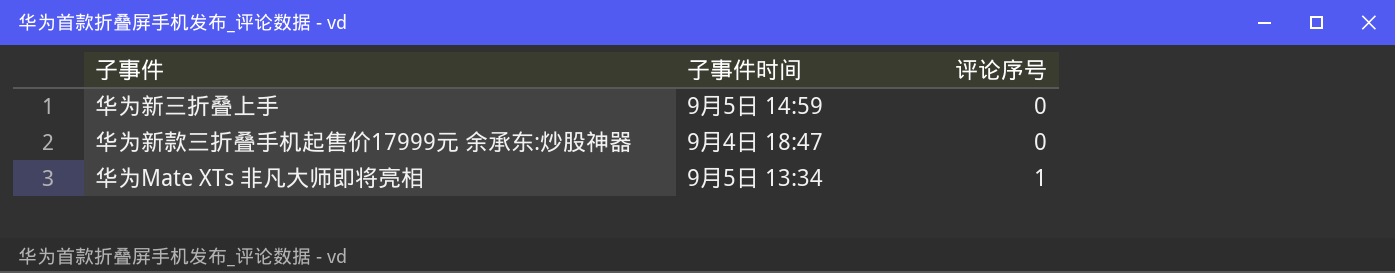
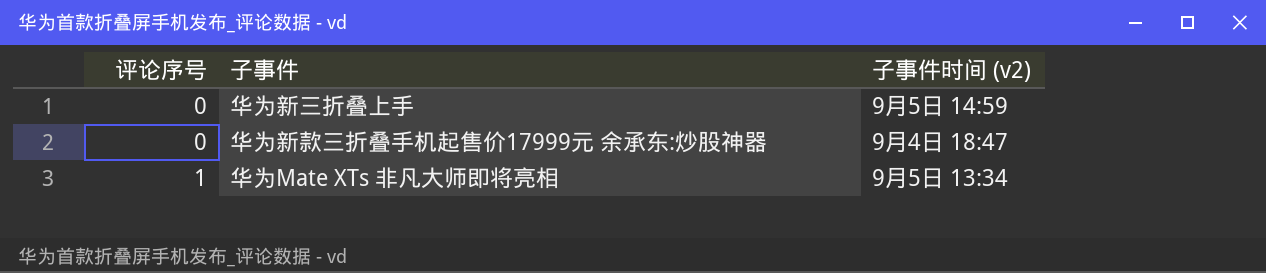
column 评论序号 | position: 3 -> 1
column name: 子事件时间 -> 子事件时间 (v2)

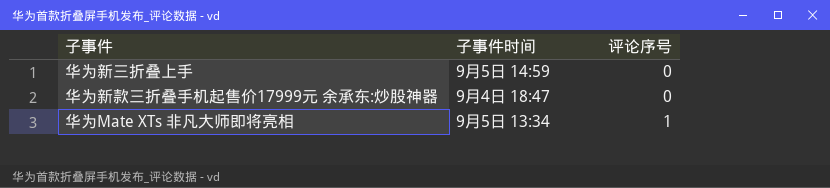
column name: 子事件时间 (v2) -> 子事件时间
column 评论序号 | position: 1 -> 3

